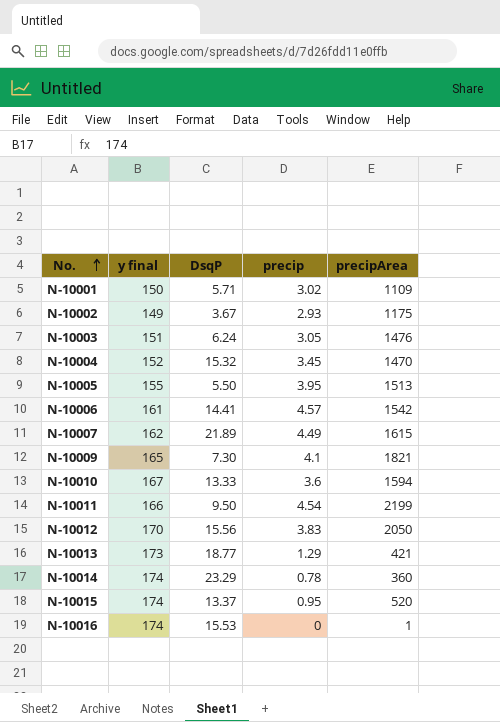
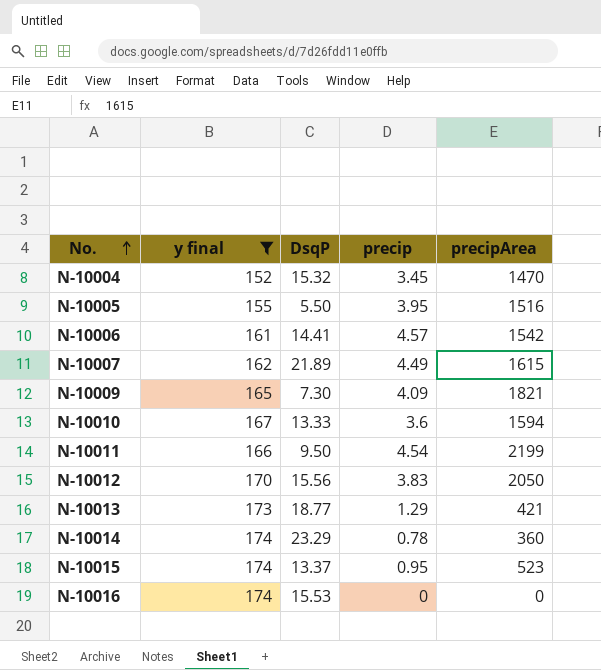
filter: none -> y final >= 152
N-10005 | precipArea: 1513 -> 1516
N-10009 | precip: 4.1 -> 4.09
N-10015 | precipArea: 520 -> 523
N-10016 | precipArea: 1 -> 0

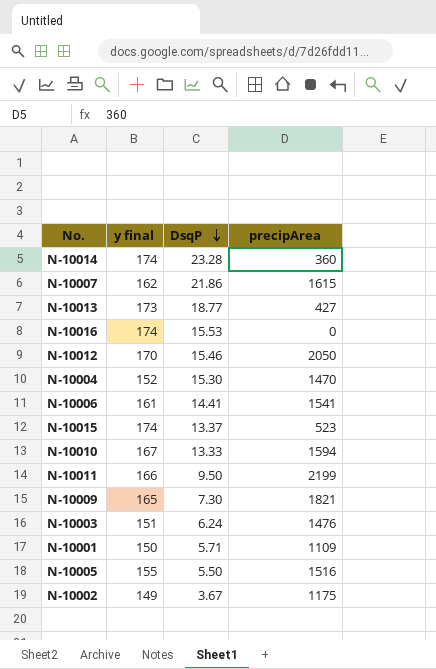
filter: y final >= 152 -> none
row order: No. ascending -> DsqP descending
column precip | position: 4 -> none
N-10014 | DsqP: 23.29 -> 23.28
N-10007 | DsqP: 21.89 -> 21.86
N-10013 | precipArea: 421 -> 427
N-10012 | DsqP: 15.56 -> 15.46
N-10004 | DsqP: 15.32 -> 15.30
N-10006 | precipArea: 1542 -> 1541

